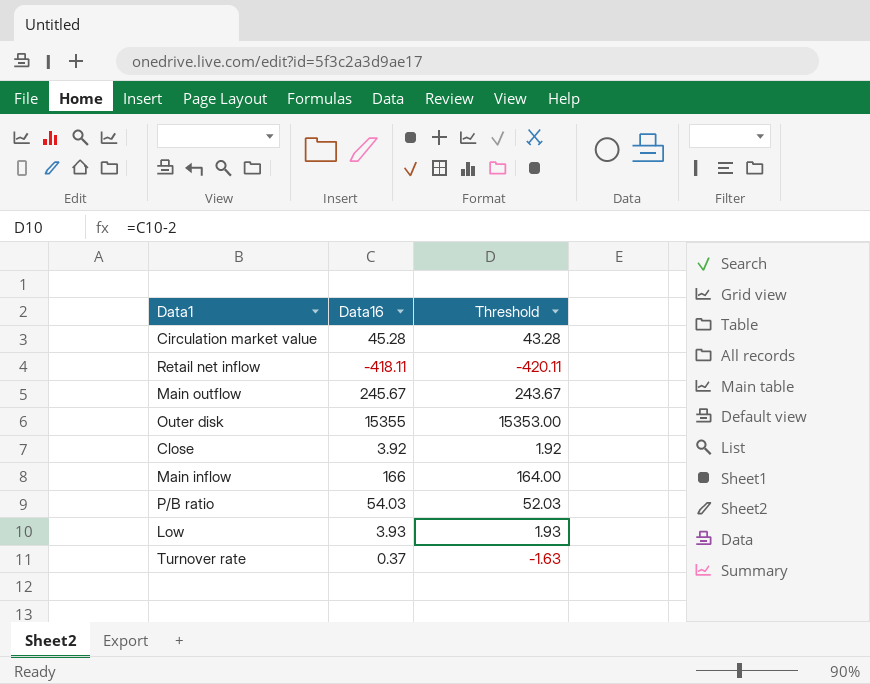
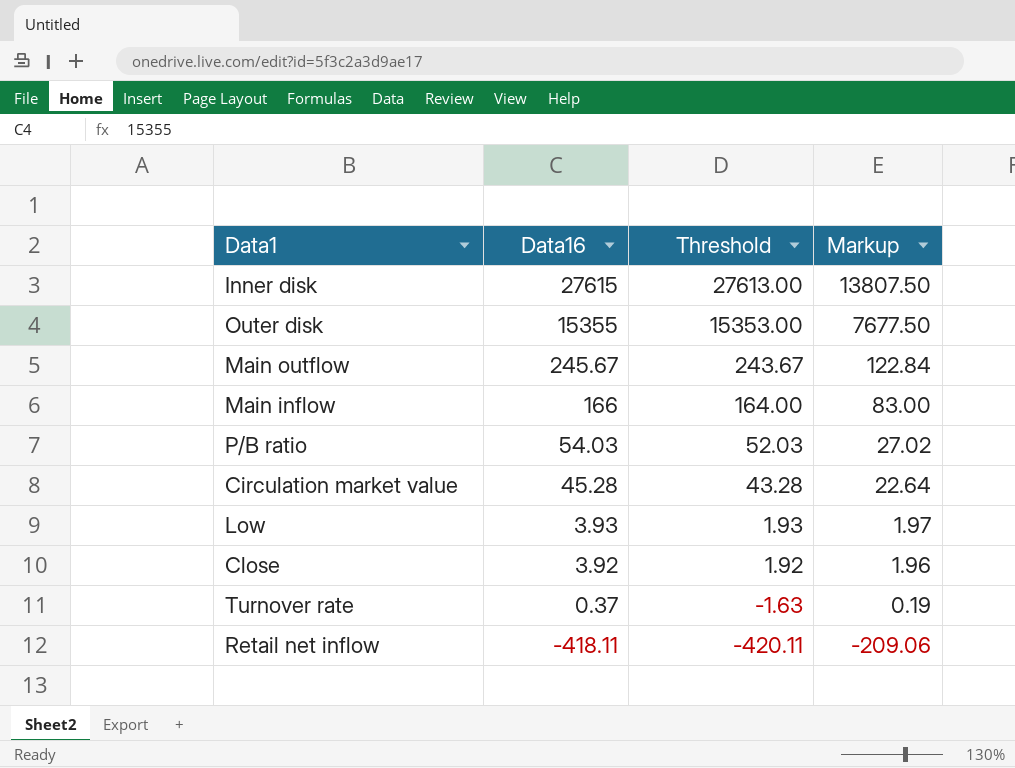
row order: none -> Data16 descending
column Markup | formula: none -> [Data16] * 0.5
row Inner disk: none -> 27615 | 27613.00 | 13807.50

